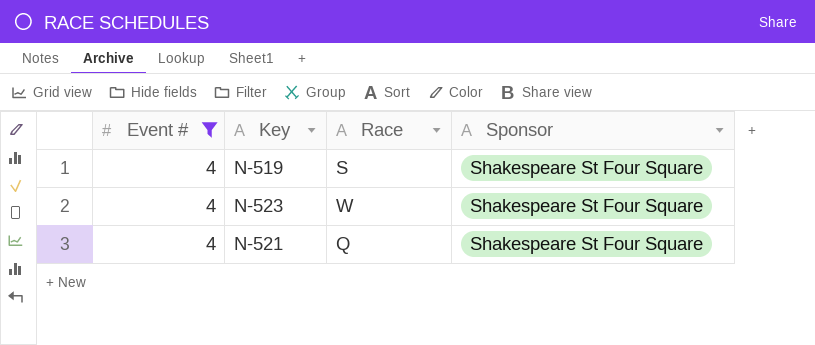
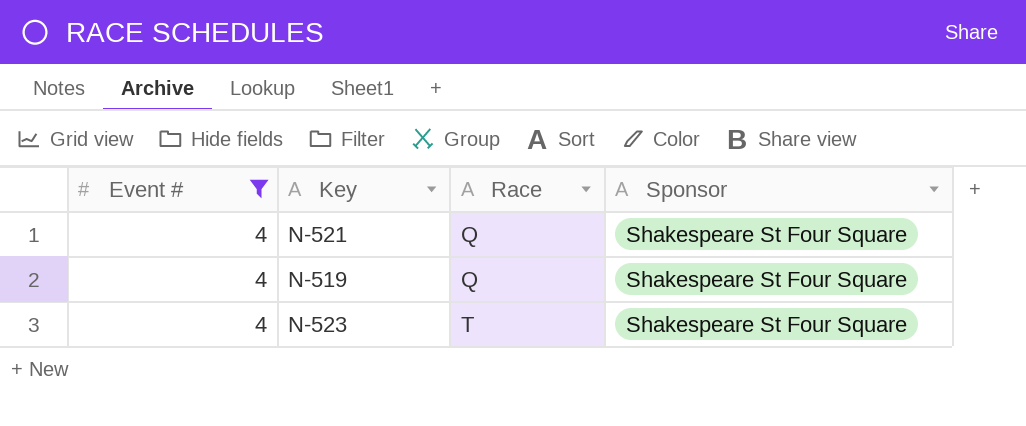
row order: none -> Race ascending
N-519 | Race: S -> Q
N-523 | Race: W -> T

